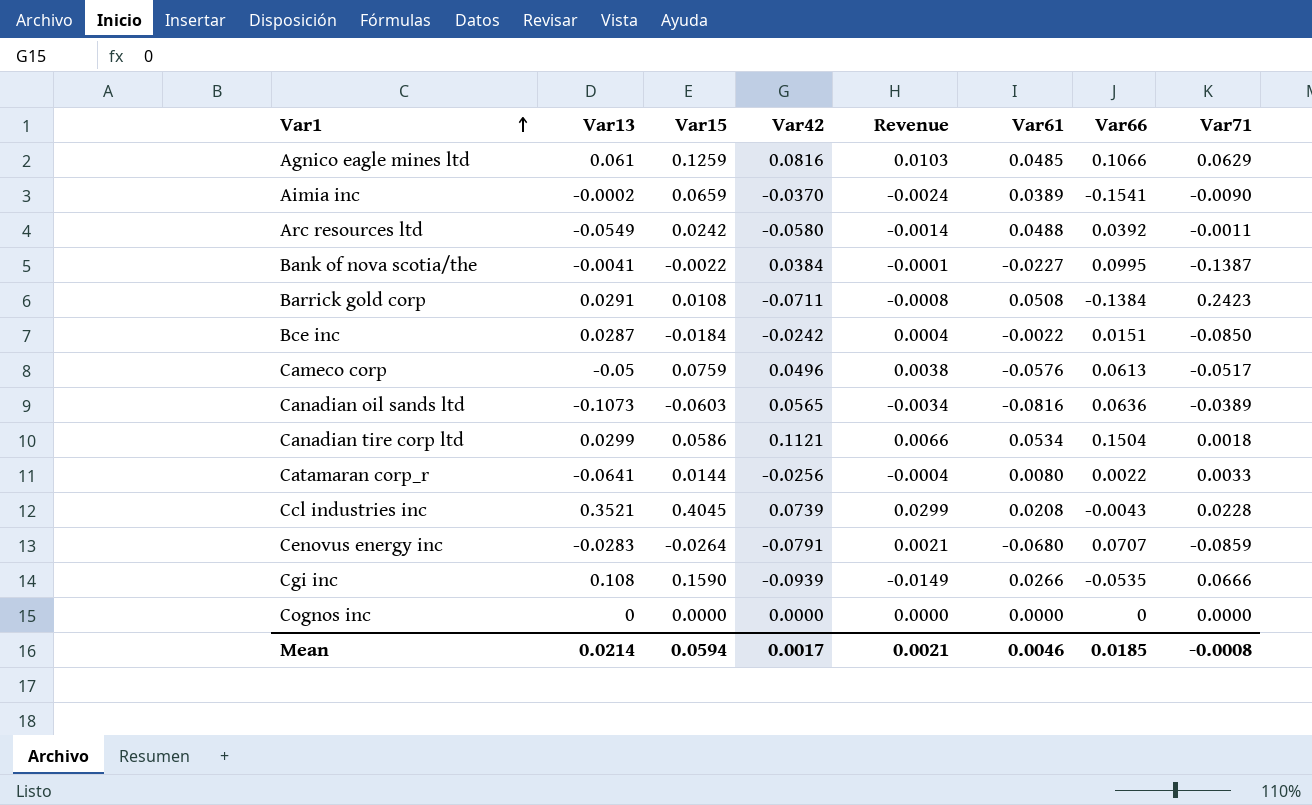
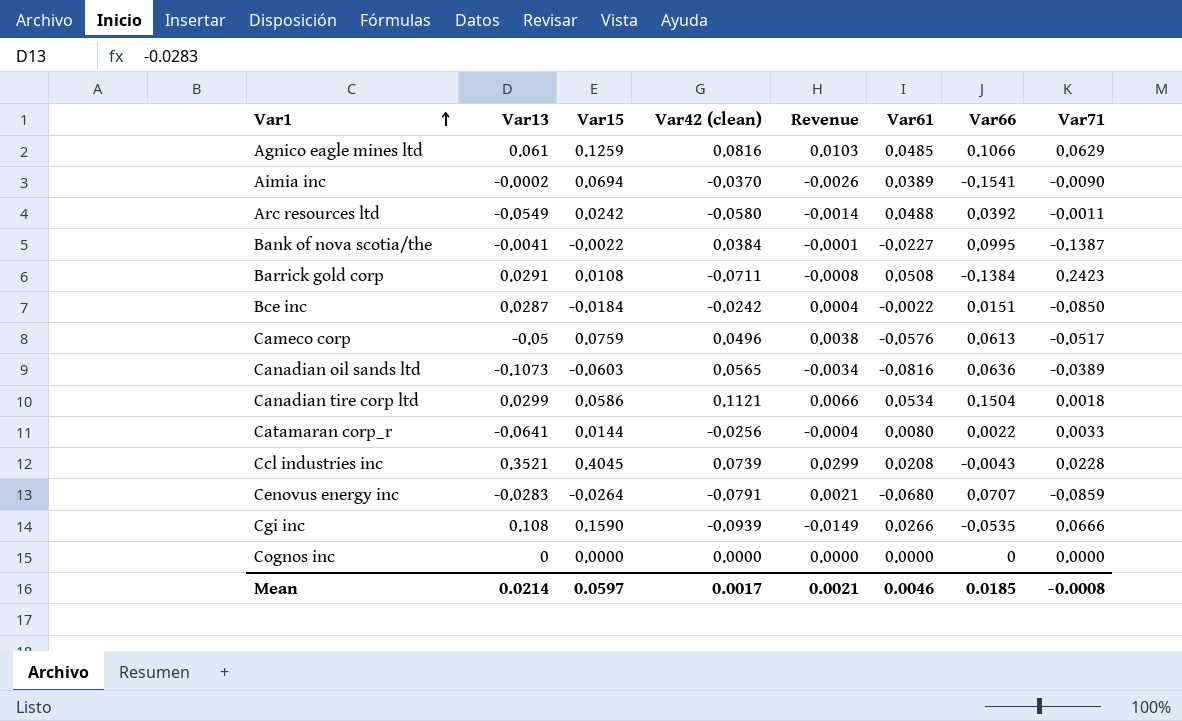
column name: Var42 -> Var42 (clean)
Aimia inc | Var15: 0.0659 -> 0.0694
Aimia inc | Revenue: -0.0024 -> -0.0026
Mean | Var15: 0.0594 -> 0.0597

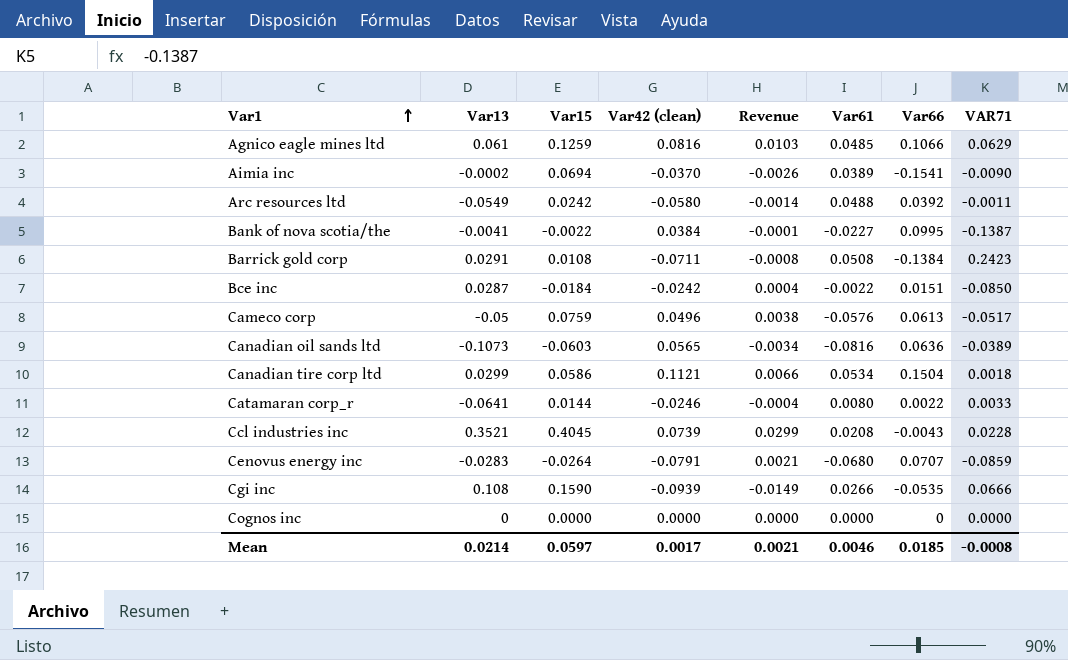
column name: Var71 -> VAR71
Catamaran corp_r | Var42 (clean): -0.0256 -> -0.0246

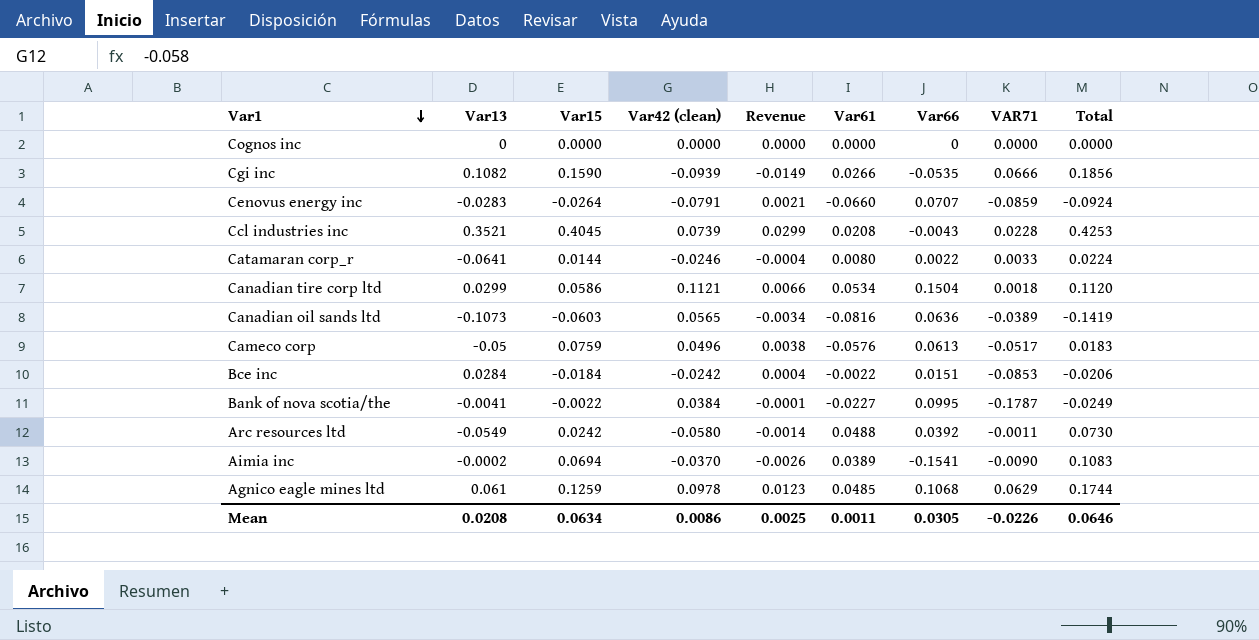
row order: Var1 ascending -> Var1 descending
column Total | formula: none -> [Var15] + [Var61]
row Barrick gold corp: 0.0291 | 0.0108 | -0.0711 | -0.0008 | 0.0508 | -0.1384 | 0.2423 -> none
Cgi inc | Var13: 0.108 -> 0.1082
Cenovus energy inc | Var61: -0.0680 -> -0.0660
Bce inc | Var13: 0.0287 -> 0.0284
Bce inc | VAR71: -0.0850 -> -0.0853
Bank of nova scotia/the | VAR71: -0.1387 -> -0.1787
Agnico eagle mines ltd | Var42 (clean): 0.0816 -> 0.0978
Agnico eagle mines ltd | Revenue: 0.0103 -> 0.0123
Agnico eagle mines ltd | Var66: 0.1066 -> 0.1068
Mean | Var13: 0.0214 -> 0.0208
Mean | Var15: 0.0597 -> 0.0634
Mean | Var42 (clean): 0.0017 -> 0.0086
Mean | Revenue: 0.0021 -> 0.0025
Mean | Var61: 0.0046 -> 0.0011
Mean | Var66: 0.0185 -> 0.0305
Mean | VAR71: -0.0008 -> -0.0226

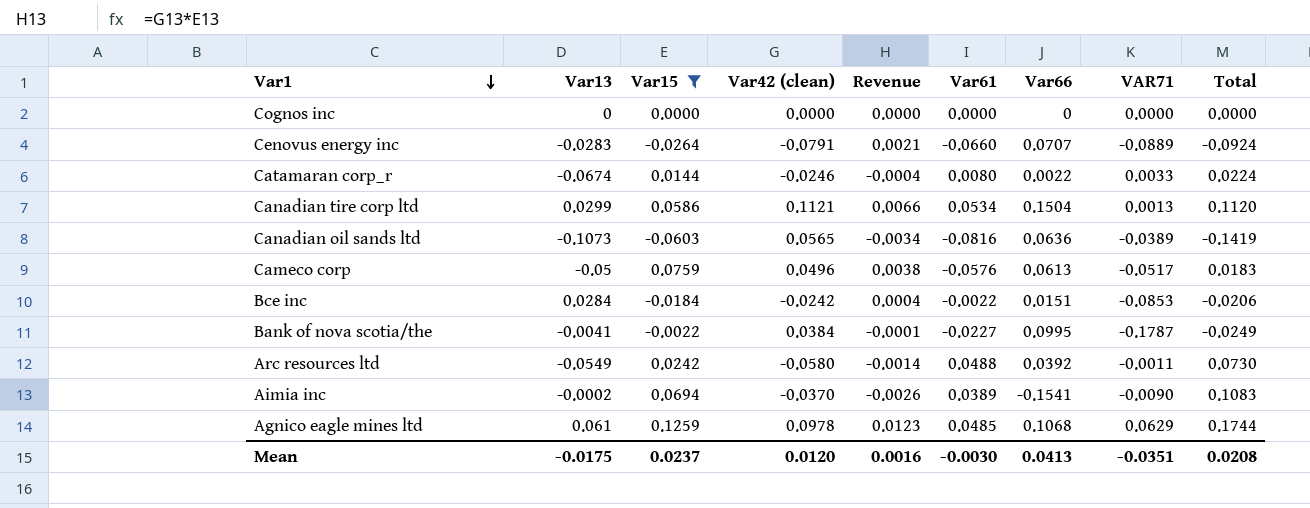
filter: none -> Var15 <= 0.1259
Cenovus energy inc | VAR71: -0.0859 -> -0.0889
Catamaran corp_r | Var13: -0.0641 -> -0.0674
Canadian tire corp ltd | VAR71: 0.0018 -> 0.0013
Mean | Var13: 0.0208 -> -0.0175
Mean | Var15: 0.0634 -> 0.0237
Mean | Var42 (clean): 0.0086 -> 0.0120
Mean | Revenue: 0.0025 -> 0.0016
Mean | Var61: 0.0011 -> -0.0030
Mean | Var66: 0.0305 -> 0.0413
Mean | VAR71: -0.0226 -> -0.0351
Mean | Total: 0.0646 -> 0.0208

